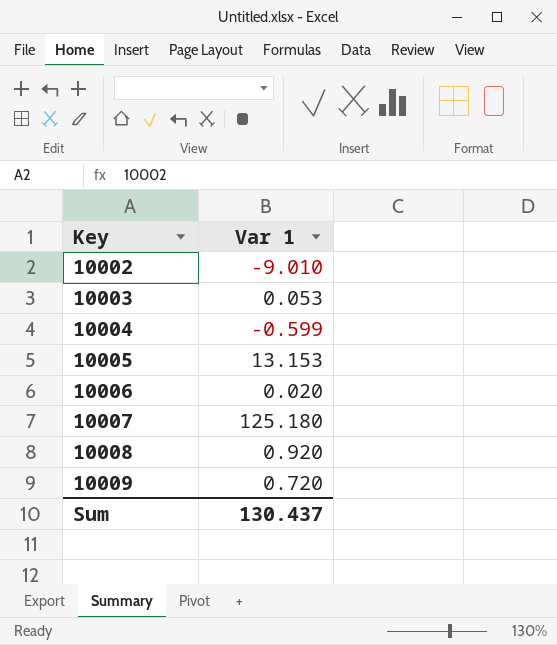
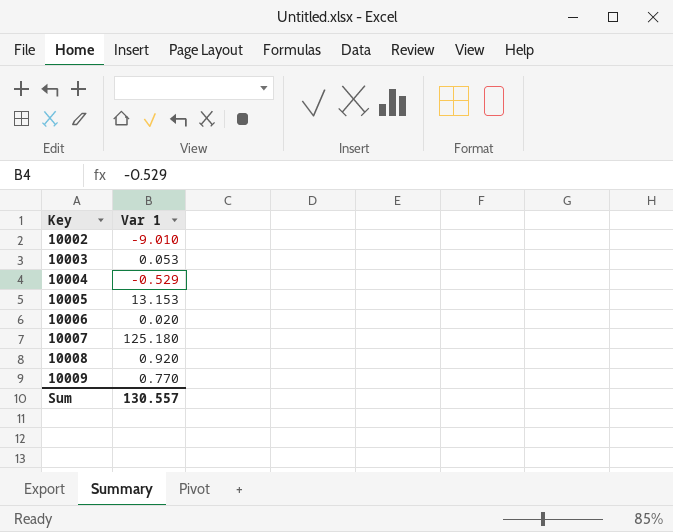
10004 | Var 1: -0.599 -> -0.529
10009 | Var 1: 0.720 -> 0.770
Sum | Var 1: 130.437 -> 130.557

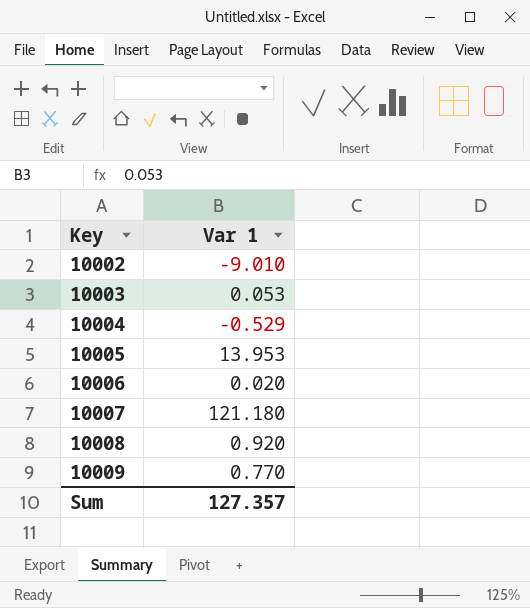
10005 | Var 1: 13.153 -> 13.953
10007 | Var 1: 125.180 -> 121.180
Sum | Var 1: 130.557 -> 127.357

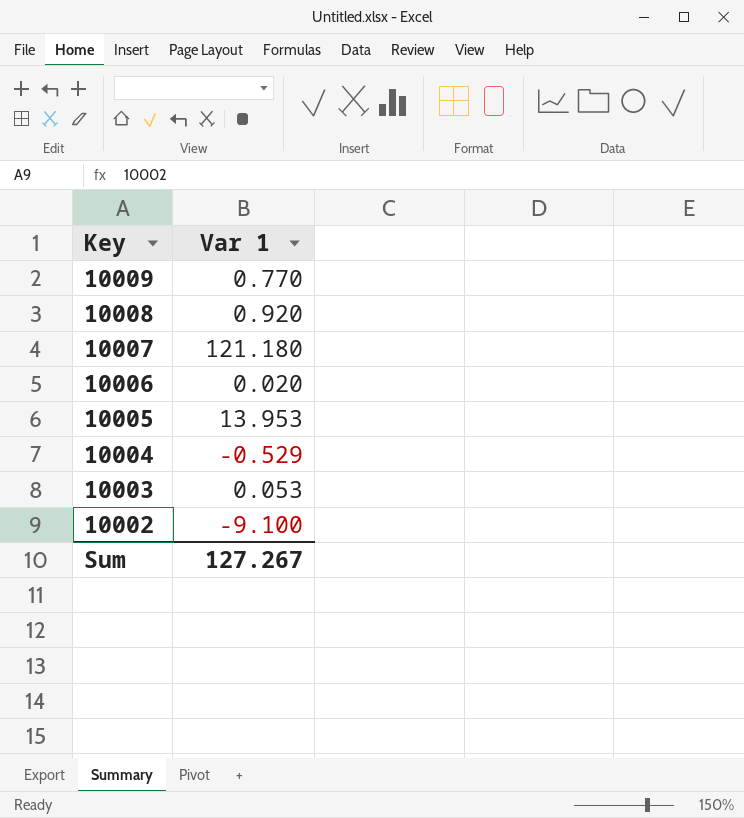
row order: Key ascending -> Key descending
10002 | Var 1: -9.010 -> -9.100
Sum | Var 1: 127.357 -> 127.267

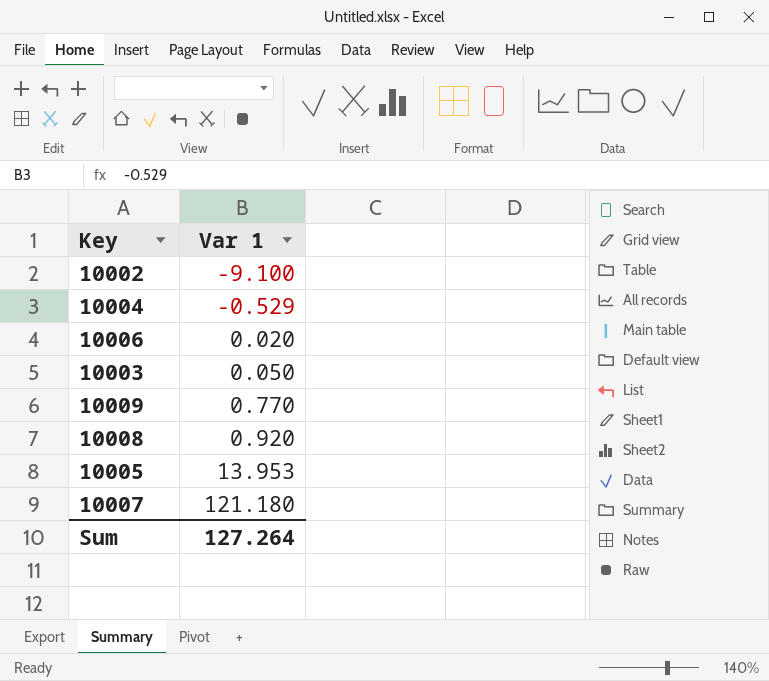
row order: Key descending -> Var 1 ascending
10003 | Var 1: 0.053 -> 0.050
Sum | Var 1: 127.267 -> 127.264

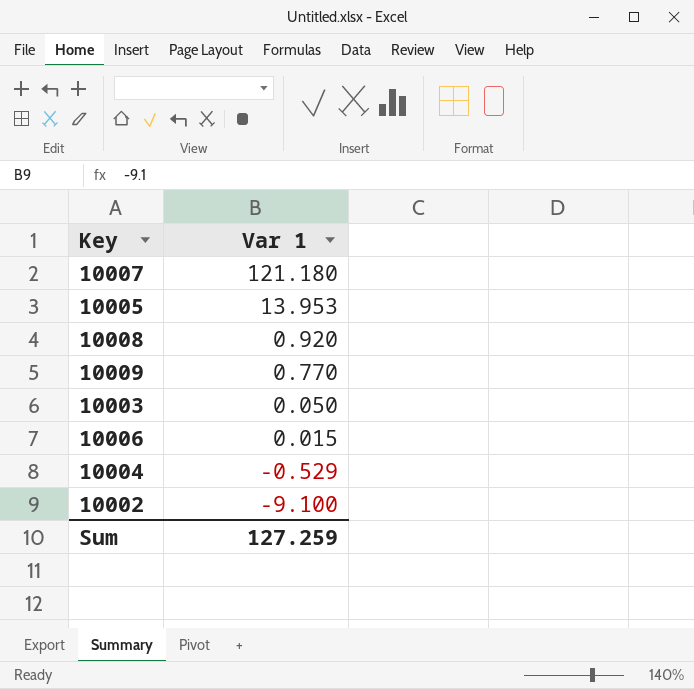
row order: Var 1 ascending -> Var 1 descending
10006 | Var 1: 0.020 -> 0.015
Sum | Var 1: 127.264 -> 127.259

